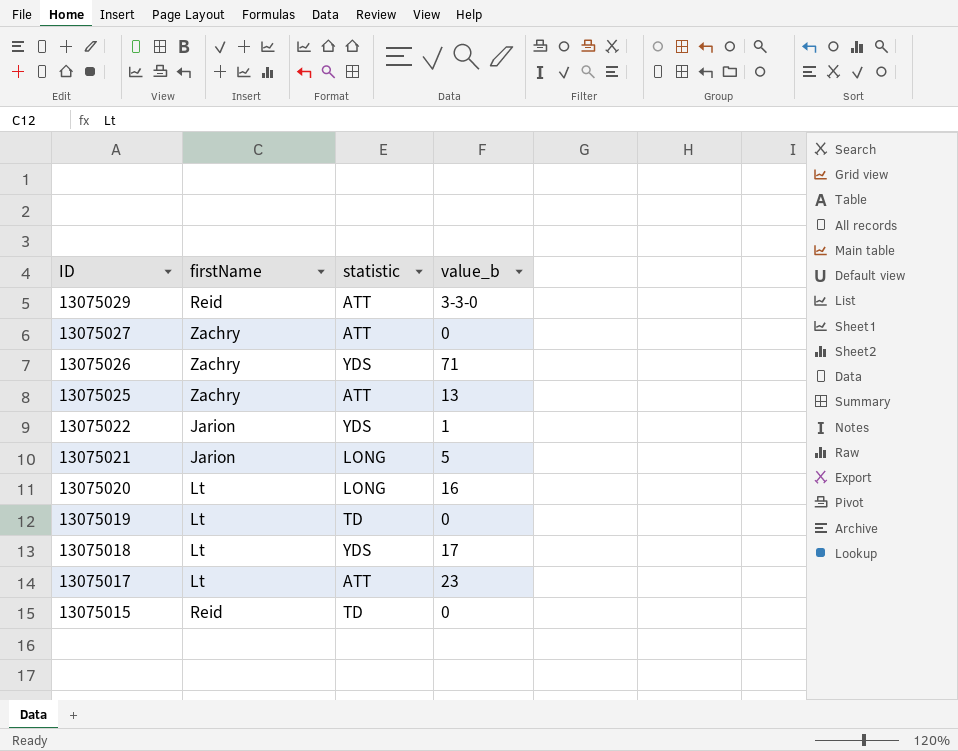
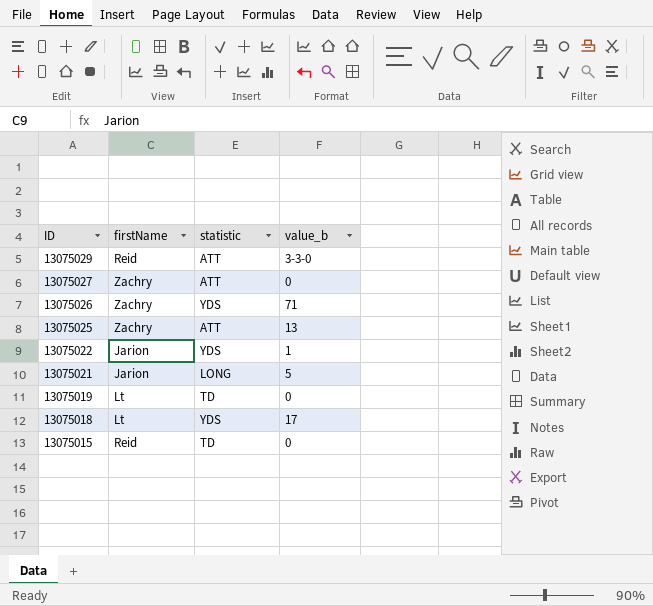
row 13075020: Lt | LONG | 16 -> none
row 13075017: Lt | ATT | 23 -> none

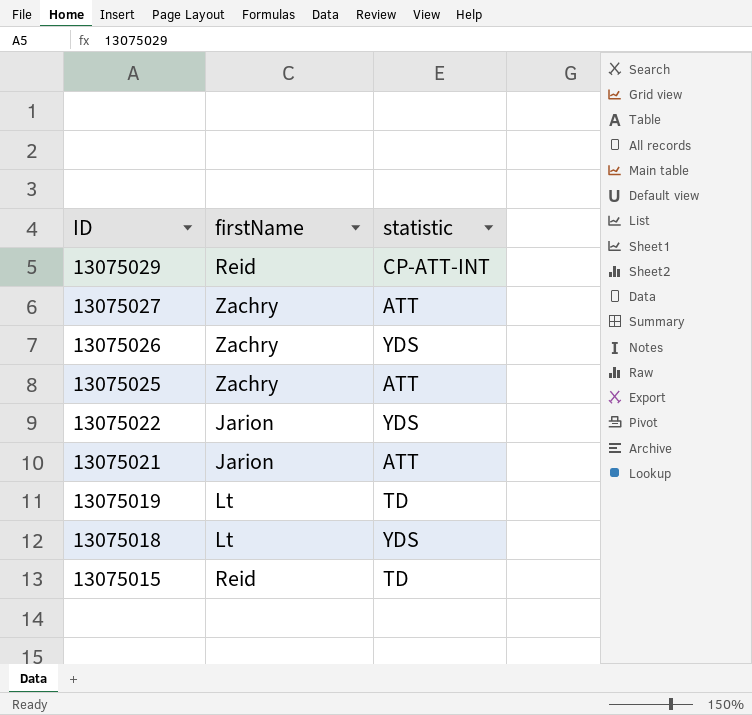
column value_b | position: 4 -> none
13075029 | statistic: ATT -> CP-ATT-INT
13075021 | statistic: LONG -> ATT

